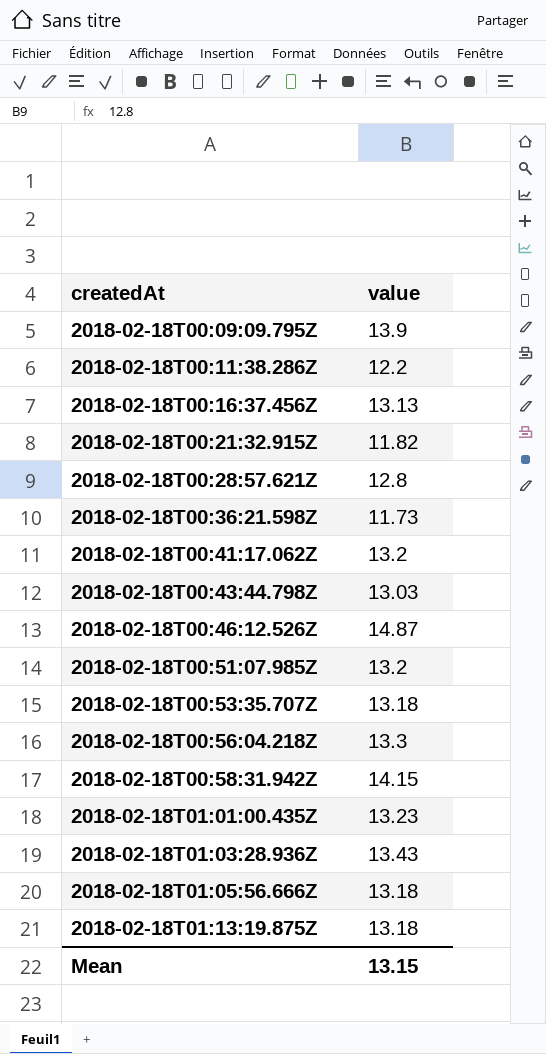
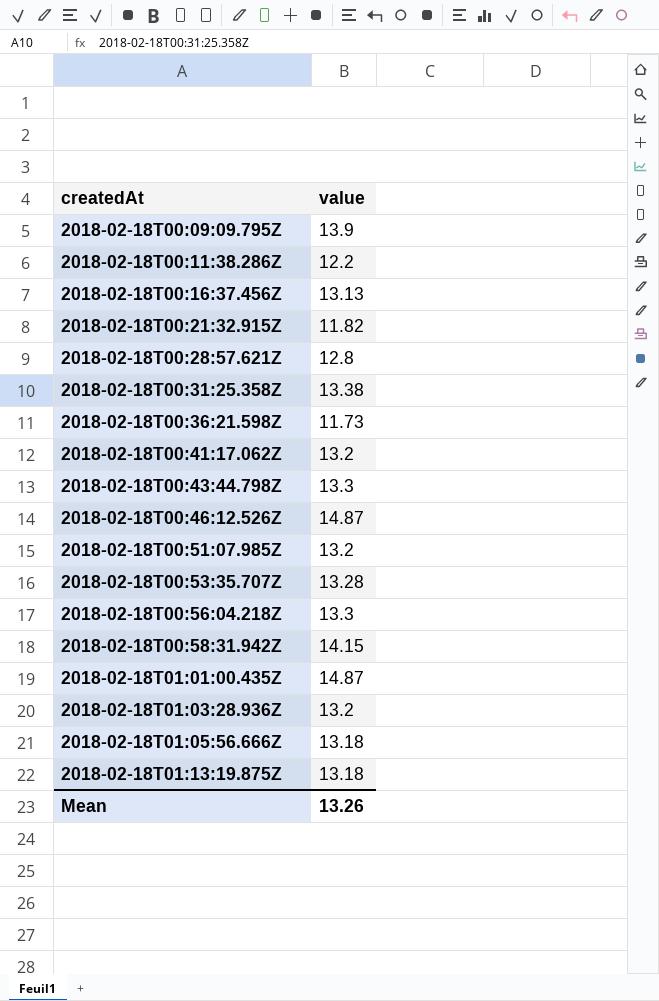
row 2018-02-18T00:31:25.358Z: none -> 13.38
2018-02-18T00:43:44.798Z | value: 13.03 -> 13.3
2018-02-18T00:53:35.707Z | value: 13.18 -> 13.28
2018-02-18T01:01:00.435Z | value: 13.23 -> 14.87
2018-02-18T01:03:28.936Z | value: 13.43 -> 13.2
Mean | value: 13.15 -> 13.26

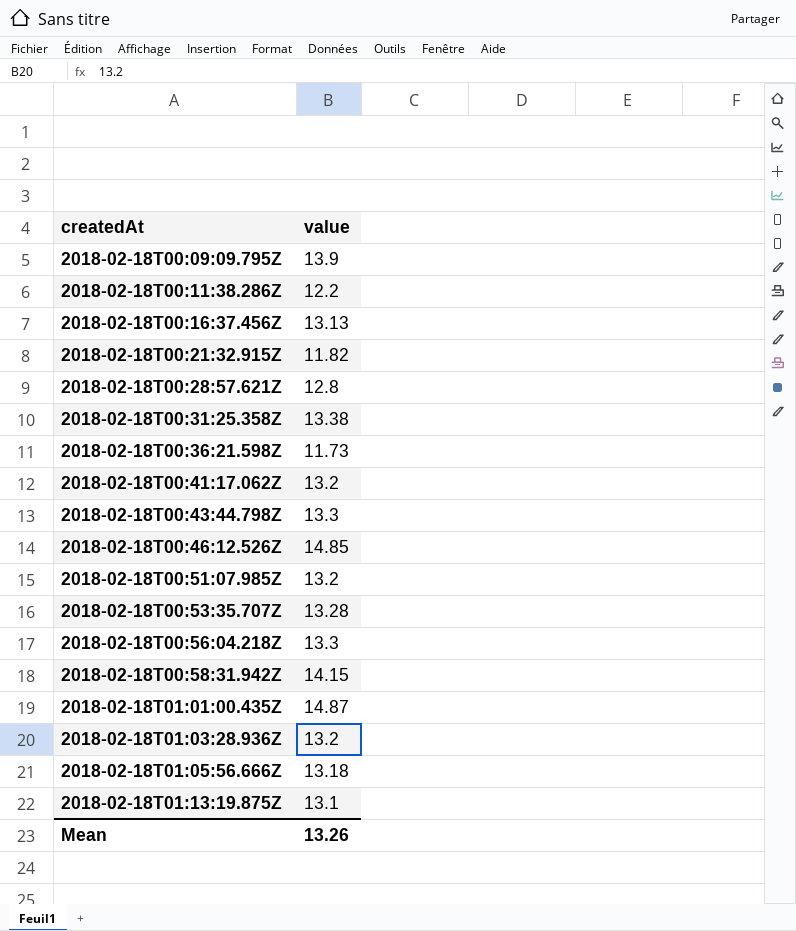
2018-02-18T00:46:12.526Z | value: 14.87 -> 14.85
2018-02-18T01:13:19.875Z | value: 13.18 -> 13.1

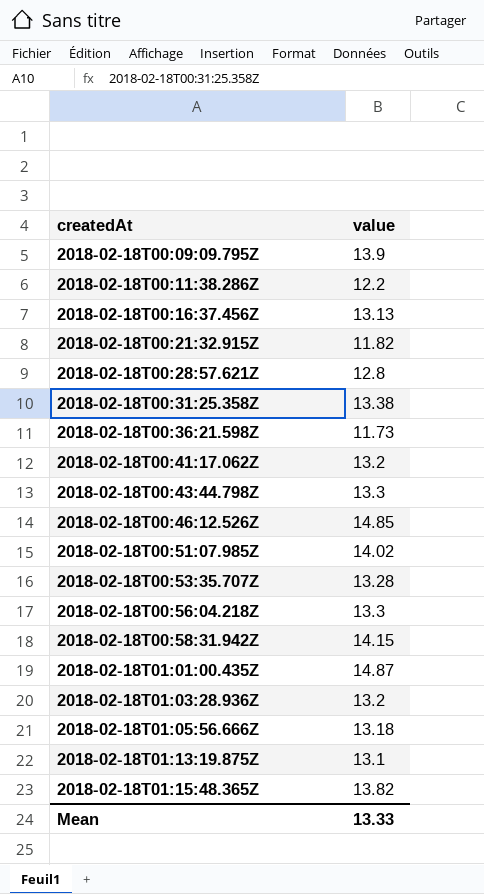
2018-02-18T00:51:07.985Z | value: 13.2 -> 14.02
row 2018-02-18T01:15:48.365Z: none -> 13.82
Mean | value: 13.26 -> 13.33

